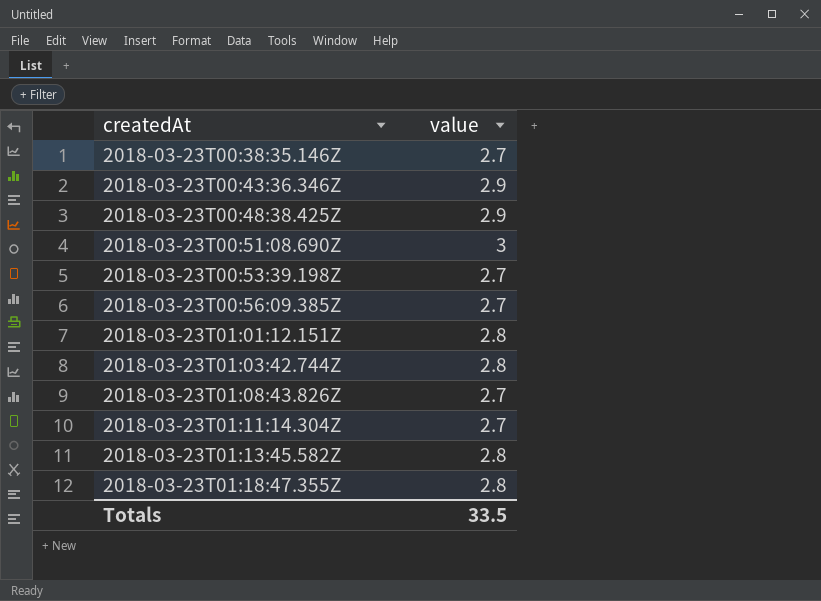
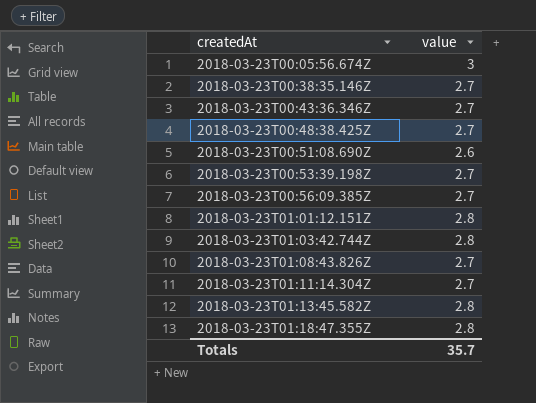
row 2018-03-23T00:05:56.674Z: none -> 3
2018-03-23T00:43:36.346Z | value: 2.9 -> 2.7
2018-03-23T00:48:38.425Z | value: 2.9 -> 2.7
2018-03-23T00:51:08.690Z | value: 3 -> 2.6
Totals | value: 33.5 -> 35.7

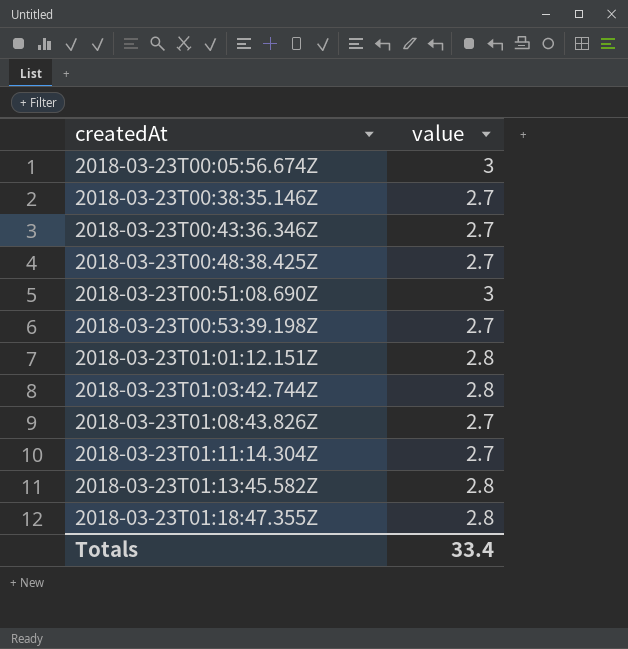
row 2018-03-23T00:56:09.385Z: 2.7 -> none
2018-03-23T00:51:08.690Z | value: 2.6 -> 3
Totals | value: 35.7 -> 33.4

